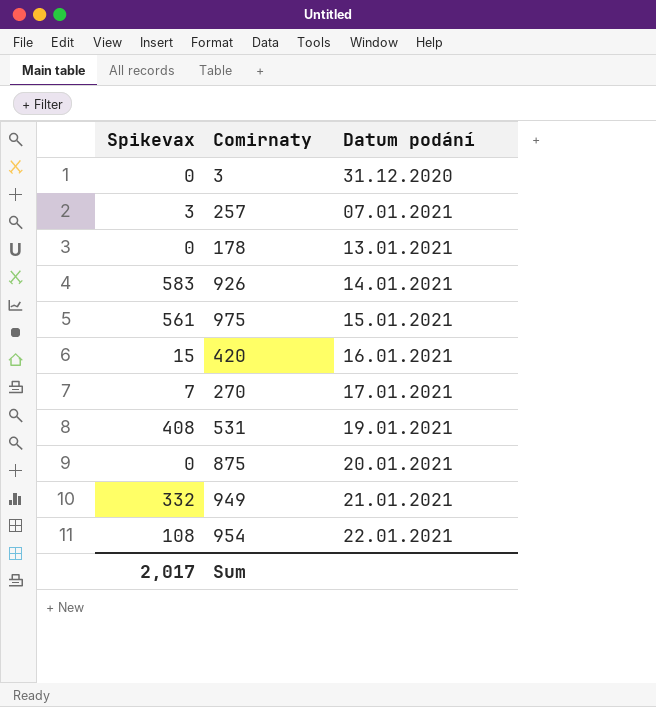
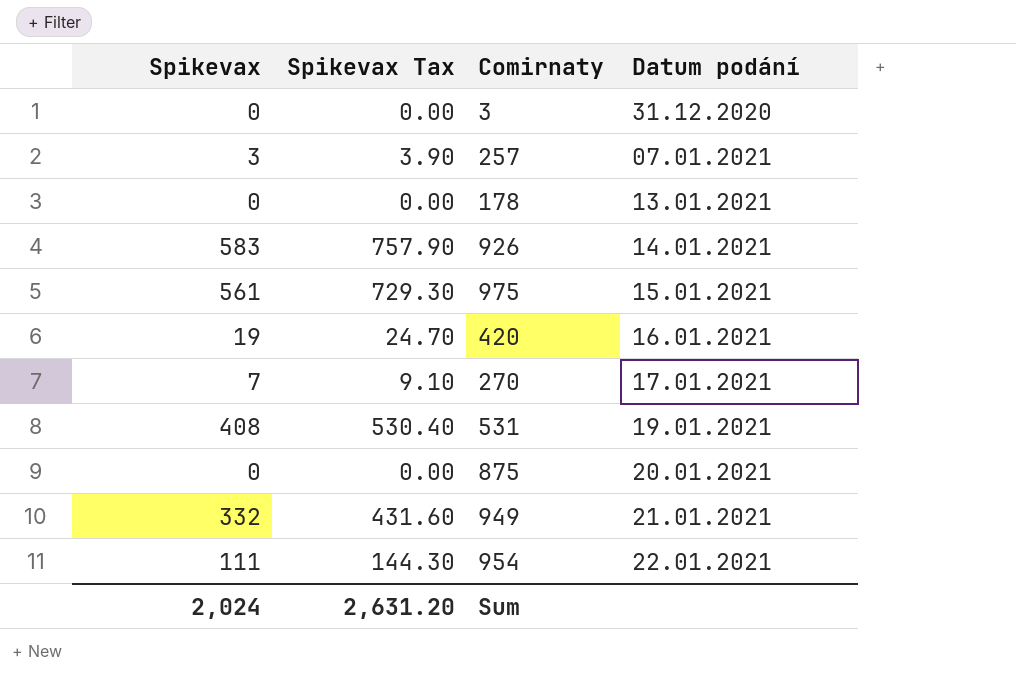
column Spikevax Tax | formula: none -> [Spikevax] * 1.3
420 | Spikevax: 15 -> 19
954 | Spikevax: 108 -> 111
Sum | Spikevax: 2,017 -> 2,024

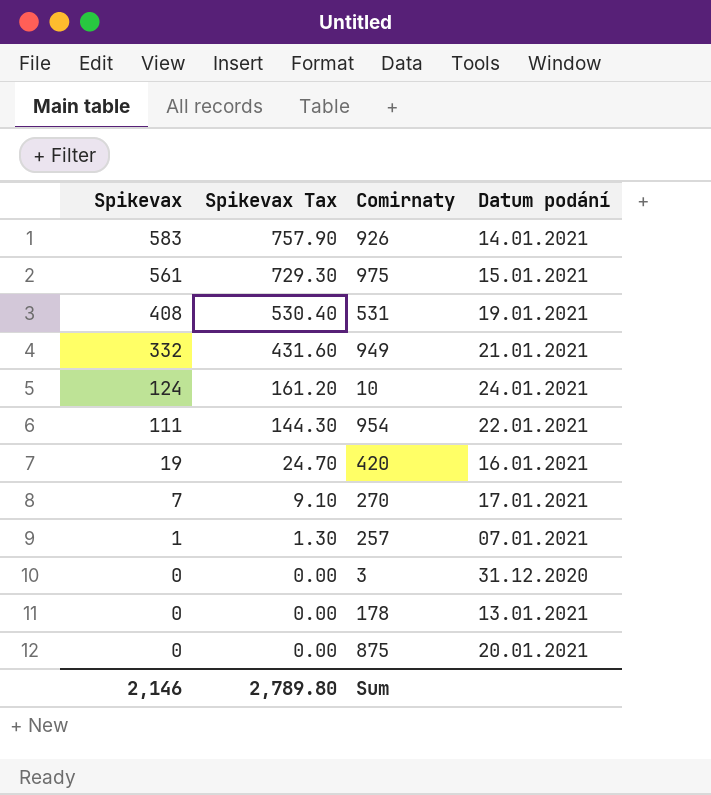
row order: Datum podání ascending -> Spikevax descending
row 10: none -> 124 | 161.20 | 24.01.2021
257 | Spikevax: 3 -> 1
257 | Spikevax Tax: 3.90 -> 1.30
Sum | Spikevax: 2,024 -> 2,146
Sum | Spikevax Tax: 2,631.20 -> 2,789.80

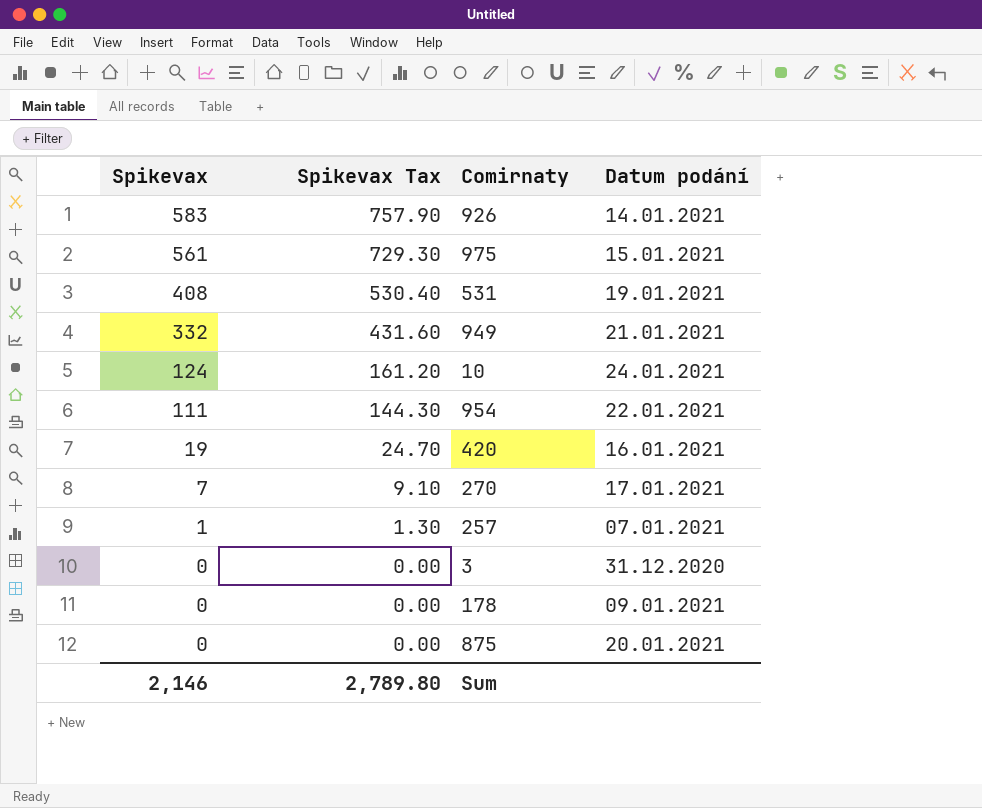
178 | Datum podání: 13.01.2021 -> 09.01.2021

